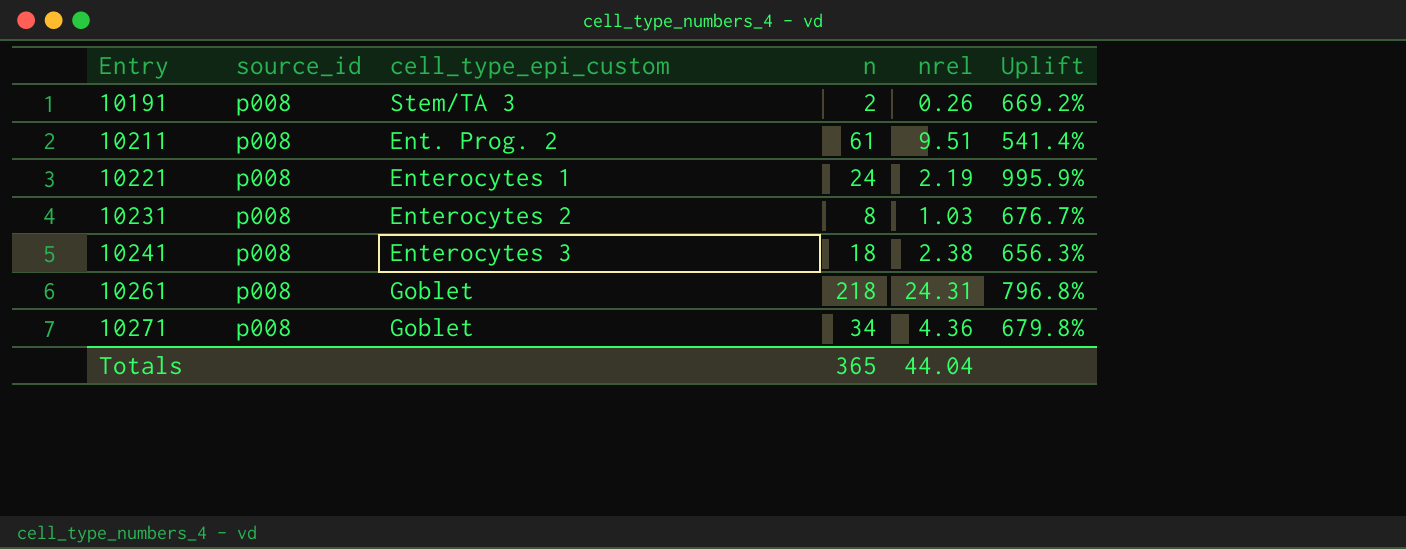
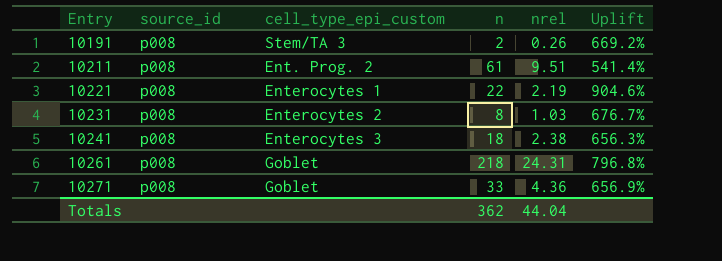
10221 | n: 24 -> 22
10221 | Uplift: 995.9% -> 904.6%
10271 | n: 34 -> 33
10271 | Uplift: 679.8% -> 656.9%
Totals | n: 365 -> 362

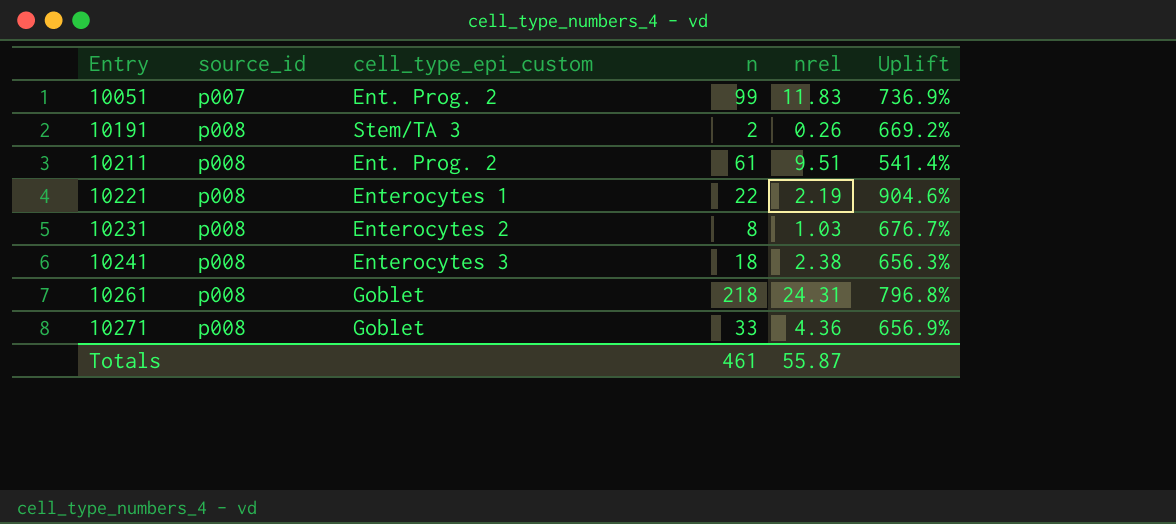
row 10051: none -> p007 | Ent. Prog. 2 | 99 | 11.83 | 736.9%
Totals | n: 362 -> 461
Totals | nrel: 44.04 -> 55.87

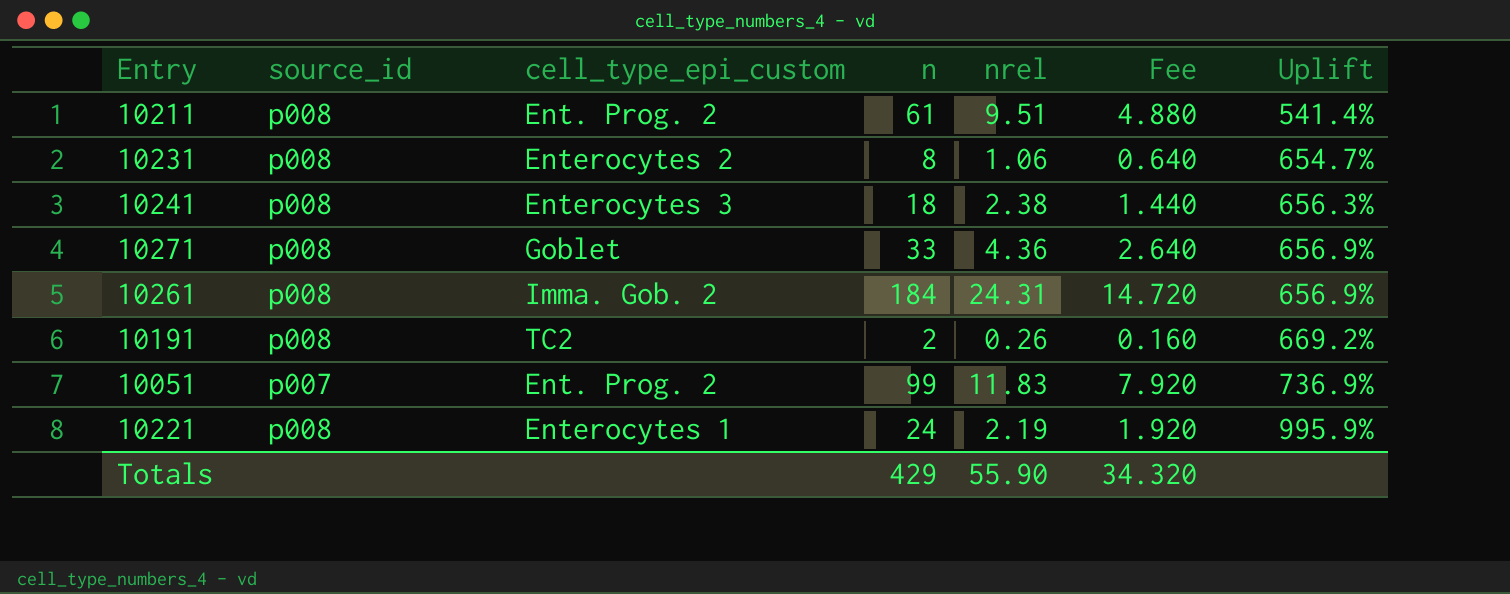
row order: Entry ascending -> Uplift ascending
column Fee | formula: none -> [n] * 0.08
10231 | nrel: 1.03 -> 1.06
10231 | Uplift: 676.7% -> 654.7%
10261 | cell_type_epi_custom: Goblet -> Imma. Gob. 2
10261 | n: 218 -> 184
10261 | Uplift: 796.8% -> 656.9%
10191 | cell_type_epi_custom: Stem/TA 3 -> TC2
10221 | n: 22 -> 24
10221 | Uplift: 904.6% -> 995.9%
Totals | n: 461 -> 429
Totals | nrel: 55.87 -> 55.90

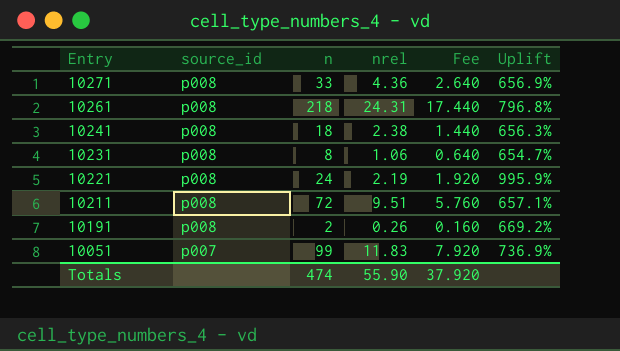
row order: Uplift ascending -> Entry descending
column cell_type_epi_custom | position: 3 -> none
10261 | n: 184 -> 218
10261 | Fee: 14.720 -> 17.440
10261 | Uplift: 656.9% -> 796.8%
10211 | n: 61 -> 72
10211 | Fee: 4.880 -> 5.760
10211 | Uplift: 541.4% -> 657.1%
Totals | n: 429 -> 474
Totals | Fee: 34.320 -> 37.920

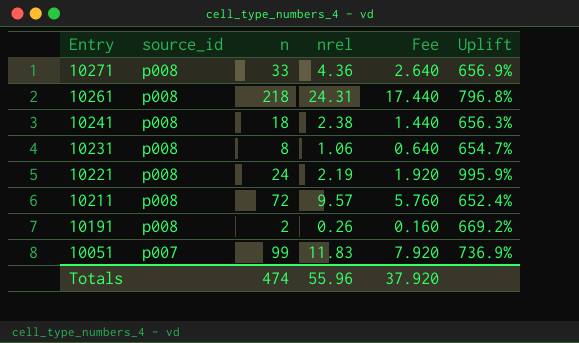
10211 | nrel: 9.51 -> 9.57
10211 | Uplift: 657.1% -> 652.4%
Totals | nrel: 55.90 -> 55.96

